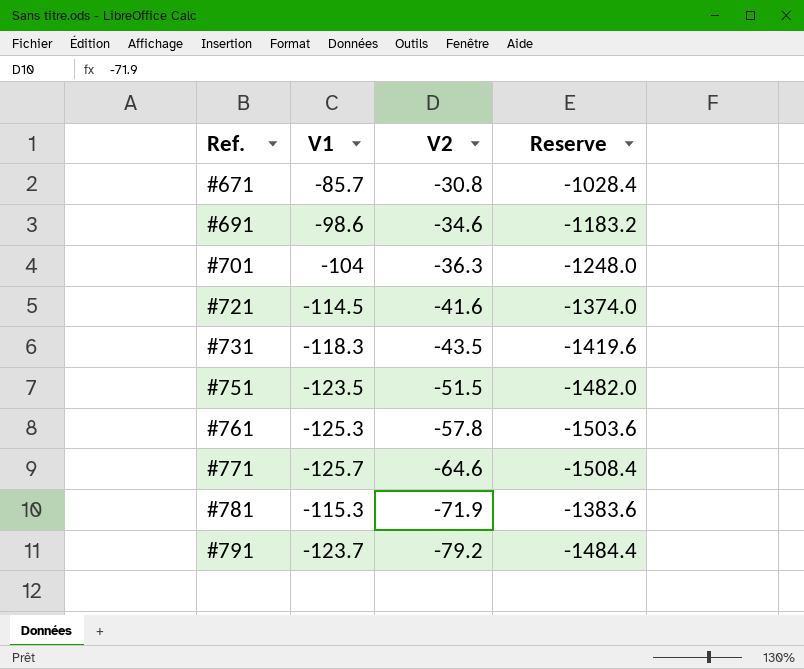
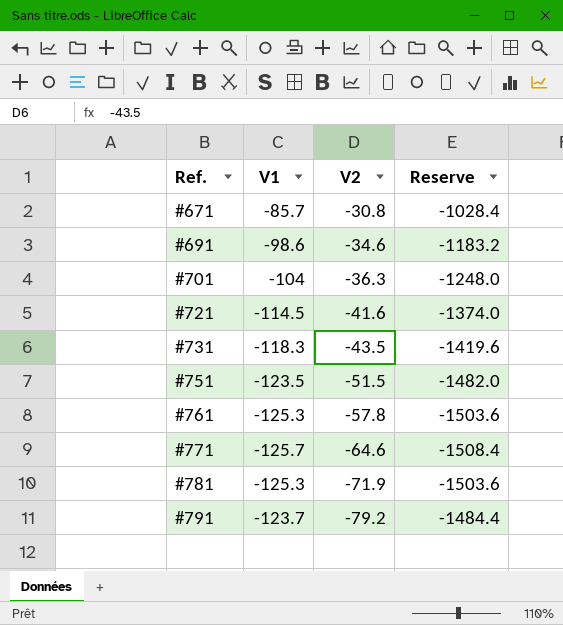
#781 | V1: -115.3 -> -125.3
#781 | Reserve: -1383.6 -> -1503.6

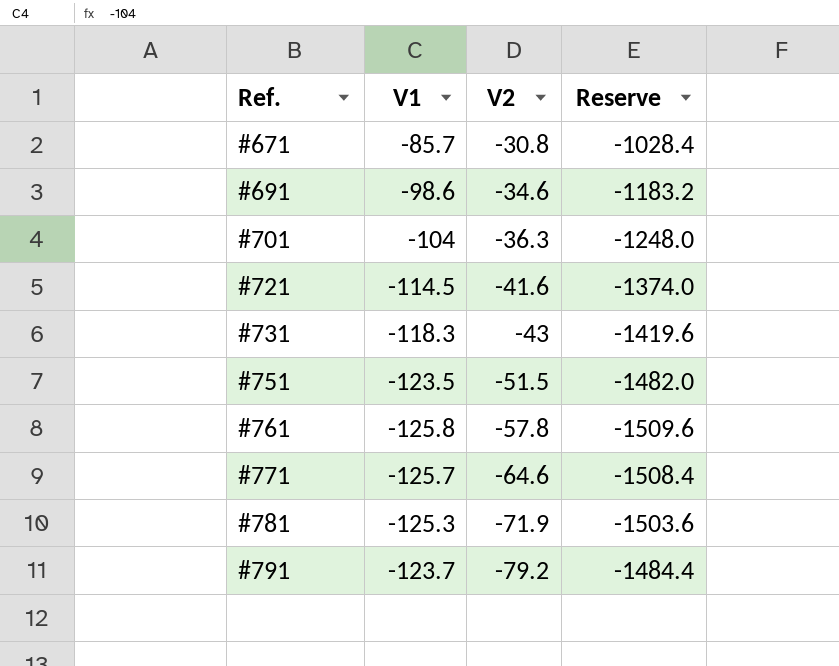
#731 | V2: -43.5 -> -43
#761 | V1: -125.3 -> -125.8
#761 | Reserve: -1503.6 -> -1509.6

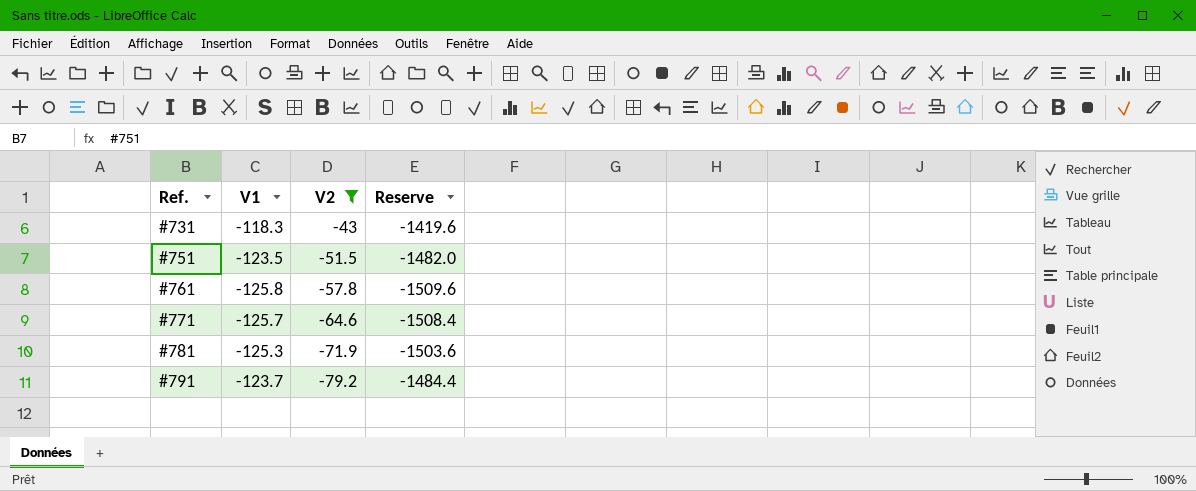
filter: none -> V2 <= -43

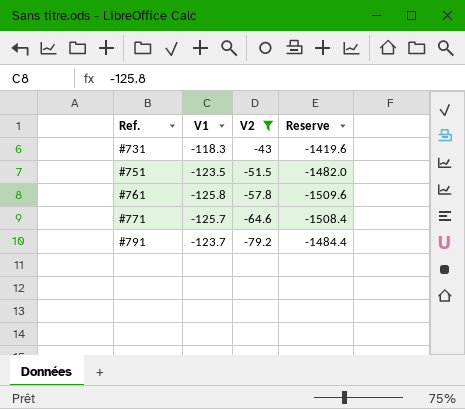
row #781: -125.3 | -71.9 | -1503.6 -> none

